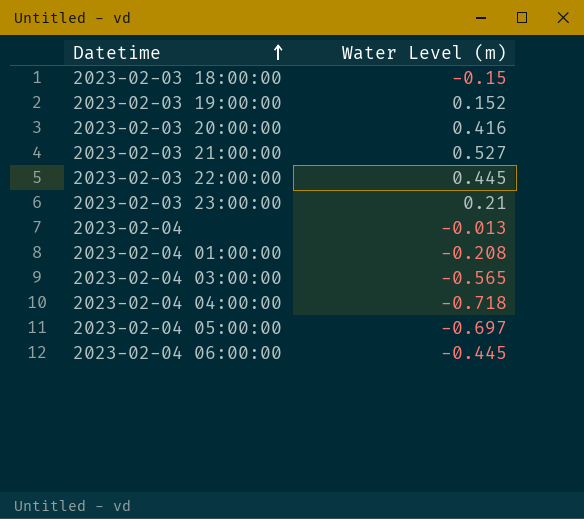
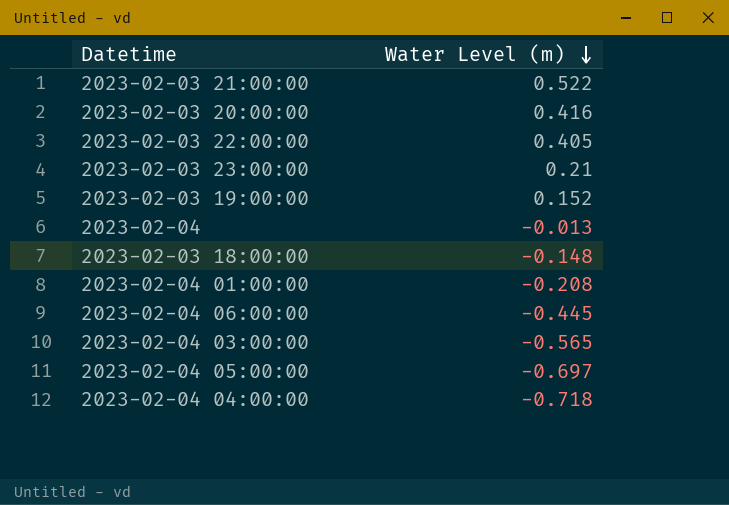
row order: Datetime ascending -> Water Level (m) descending
2023-02-03 21:00:00 | Water Level (m): 0.527 -> 0.522
2023-02-03 22:00:00 | Water Level (m): 0.445 -> 0.405
2023-02-03 18:00:00 | Water Level (m): -0.15 -> -0.148

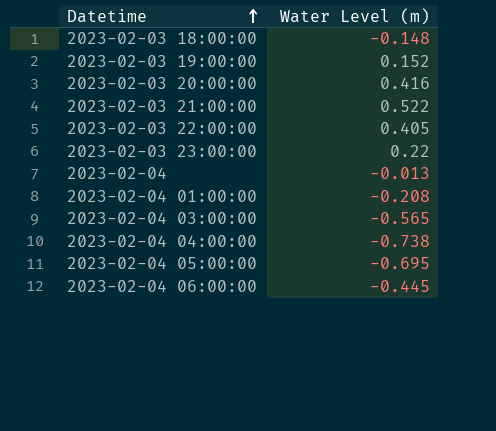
row order: Water Level (m) descending -> Datetime ascending
2023-02-03 23:00:00 | Water Level (m): 0.21 -> 0.22
2023-02-04 04:00:00 | Water Level (m): -0.718 -> -0.738
2023-02-04 05:00:00 | Water Level (m): -0.697 -> -0.695

